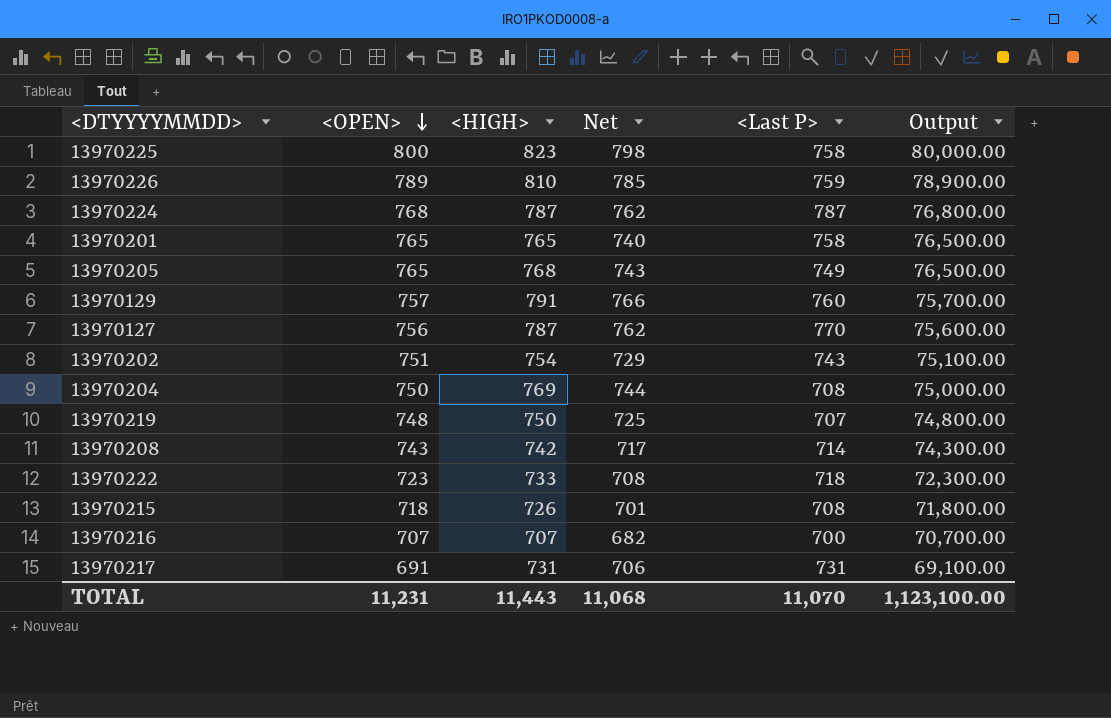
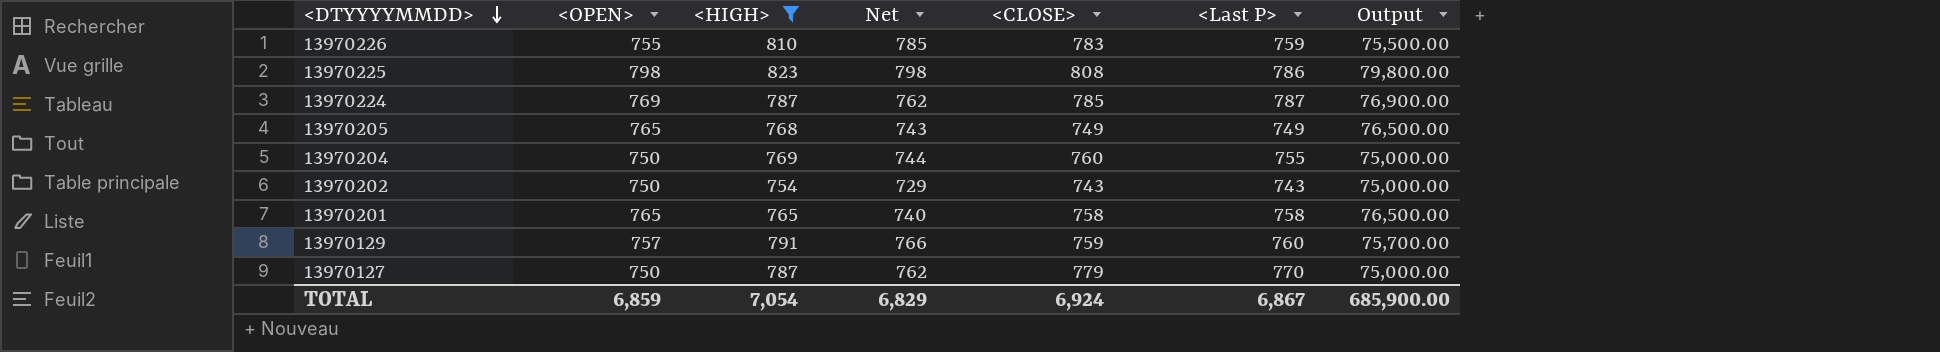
filter: none -> <HIGH> >= 754
row order: <OPEN> descending -> <DTYYYYMMDD> descending
column <CLOSE> | position: none -> 5
13970226 | <OPEN>: 789 -> 755
13970226 | Output: 78,900.00 -> 75,500.00
13970225 | <OPEN>: 800 -> 798
13970225 | <Last P>: 758 -> 786
13970225 | Output: 80,000.00 -> 79,800.00
13970224 | <OPEN>: 768 -> 769
13970224 | Output: 76,800.00 -> 76,900.00
13970204 | <Last P>: 708 -> 755
13970202 | <OPEN>: 751 -> 750
13970202 | Output: 75,100.00 -> 75,000.00
13970127 | <OPEN>: 756 -> 750
13970127 | Output: 75,600.00 -> 75,000.00
TOTAL | <OPEN>: 11,231 -> 6,859
TOTAL | <HIGH>: 11,443 -> 7,054
TOTAL | Net: 11,068 -> 6,829
TOTAL | <Last P>: 11,070 -> 6,867
TOTAL | Output: 1,123,100.00 -> 685,900.00

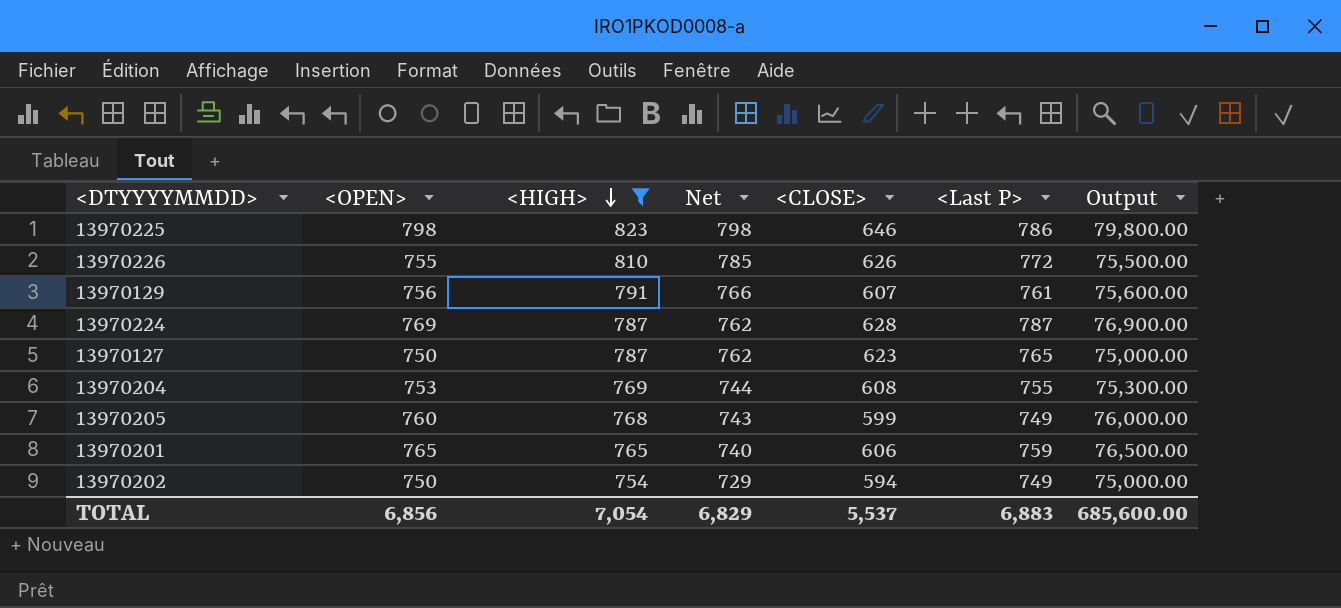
row order: <DTYYYYMMDD> descending -> <HIGH> descending
13970225 | <CLOSE>: 808 -> 646
13970226 | <CLOSE>: 783 -> 626
13970226 | <Last P>: 759 -> 772
13970129 | <OPEN>: 757 -> 756
13970129 | <CLOSE>: 759 -> 607
13970129 | <Last P>: 760 -> 761
13970129 | Output: 75,700.00 -> 75,600.00
13970224 | <CLOSE>: 785 -> 628
13970127 | <CLOSE>: 779 -> 623
13970127 | <Last P>: 770 -> 765
13970204 | <OPEN>: 750 -> 753
13970204 | <CLOSE>: 760 -> 608
13970204 | Output: 75,000.00 -> 75,300.00
13970205 | <OPEN>: 765 -> 760
13970205 | <CLOSE>: 749 -> 599
13970205 | Output: 76,500.00 -> 76,000.00
13970201 | <CLOSE>: 758 -> 606
13970201 | <Last P>: 758 -> 759
13970202 | <CLOSE>: 743 -> 594
13970202 | <Last P>: 743 -> 749
TOTAL | <OPEN>: 6,859 -> 6,856
TOTAL | <CLOSE>: 6,924 -> 5,537
TOTAL | <Last P>: 6,867 -> 6,883
TOTAL | Output: 685,900.00 -> 685,600.00

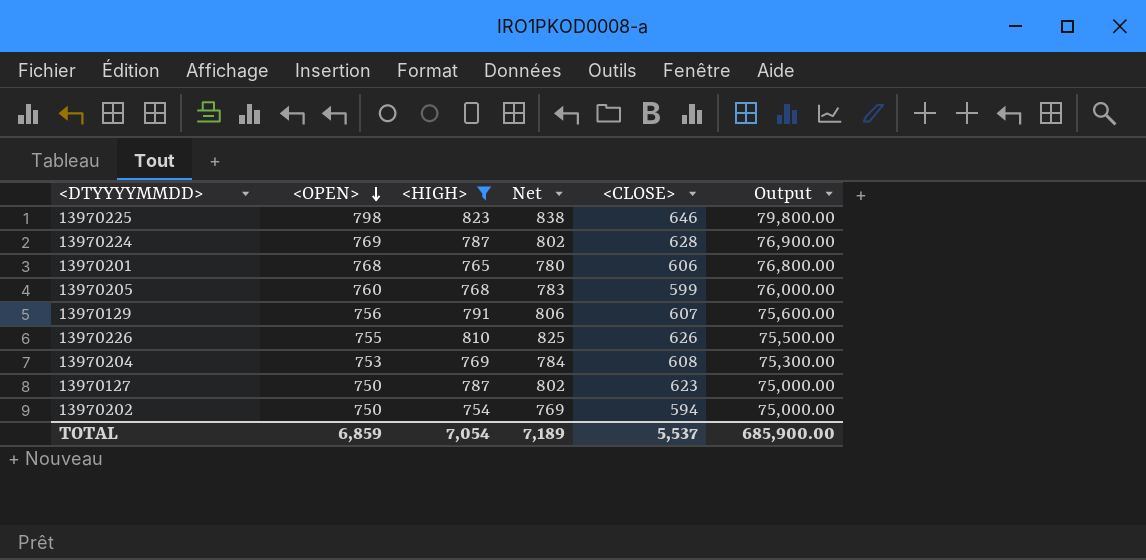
row order: <HIGH> descending -> <OPEN> descending
column <Last P> | position: 6 -> none
column Net | formula: [<HIGH>] - 25 -> [<HIGH>] + 15
13970201 | <OPEN>: 765 -> 768
13970201 | Output: 76,500.00 -> 76,800.00
TOTAL | <OPEN>: 6,856 -> 6,859
TOTAL | Net: 6,829 -> 7,189
TOTAL | Output: 685,600.00 -> 685,900.00

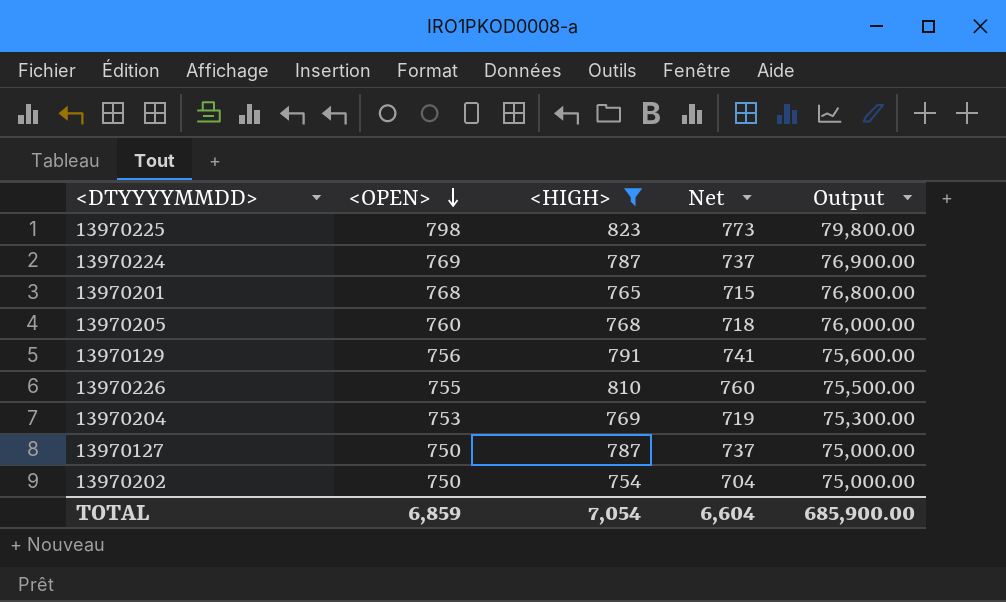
column <CLOSE> | position: 5 -> none
column Net | formula: [<HIGH>] + 15 -> [<HIGH>] - 50
TOTAL | Net: 7,189 -> 6,604

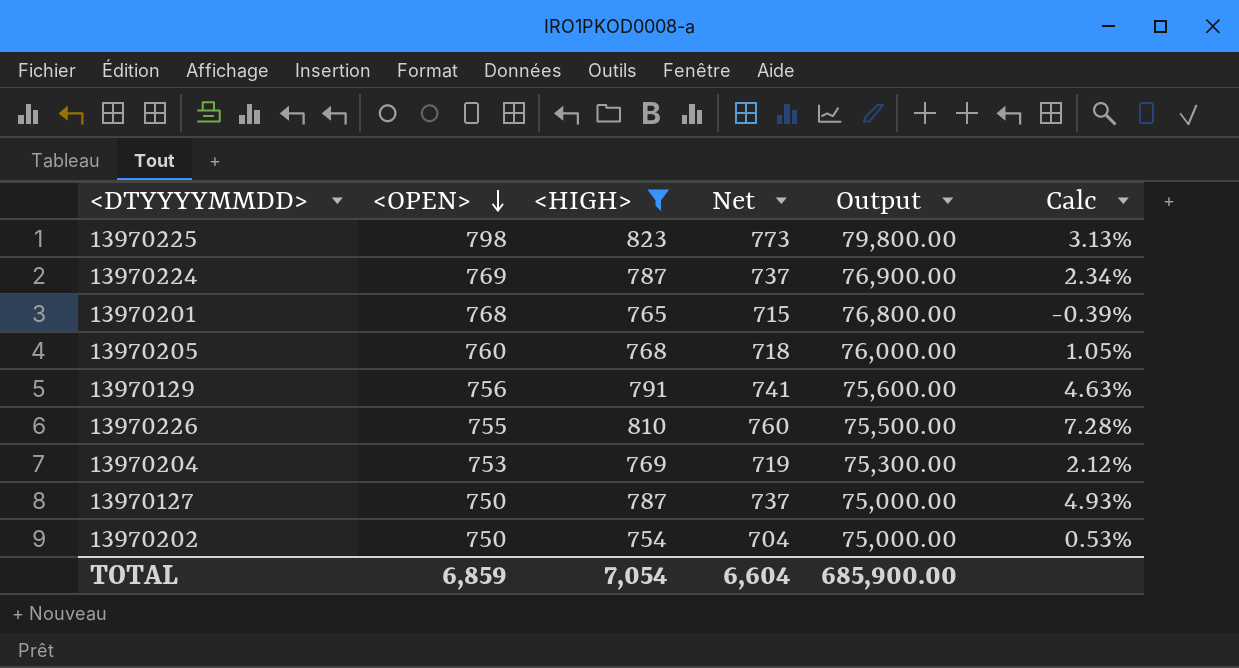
column Calc | formula: none -> ([<HIGH>] - [<OPEN>]) / [<OPEN>]

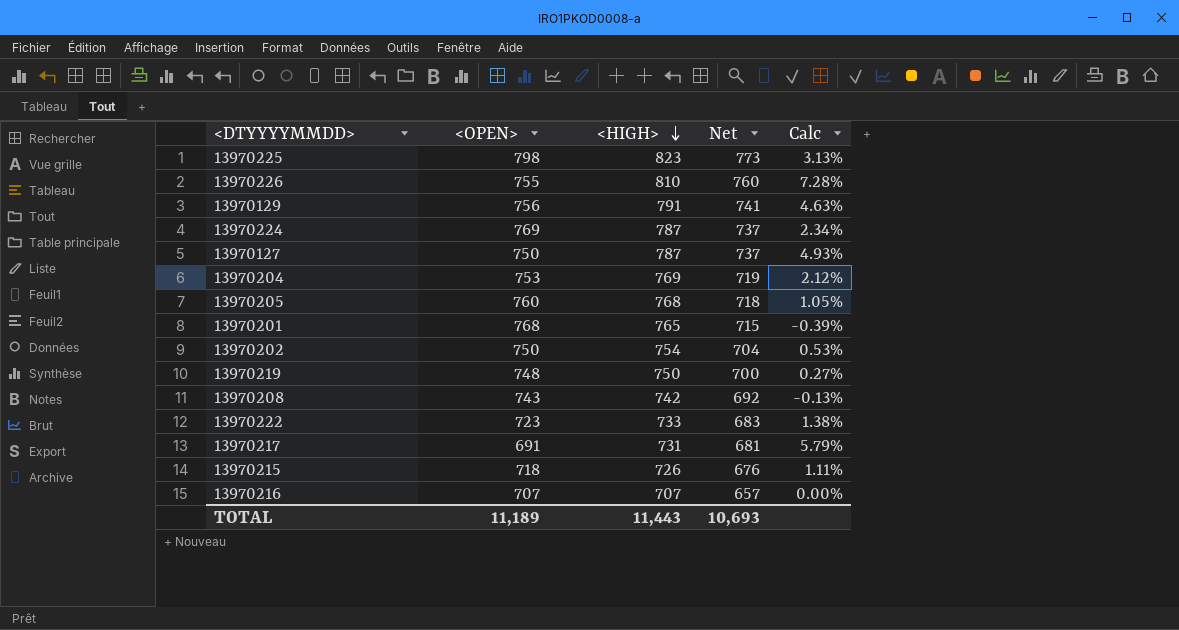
filter: <HIGH> >= 754 -> none
row order: <OPEN> descending -> <HIGH> descending
column Output | formula: [<OPEN>] * 100 -> none
TOTAL | <OPEN>: 6,859 -> 11,189
TOTAL | <HIGH>: 7,054 -> 11,443
TOTAL | Net: 6,604 -> 10,693

